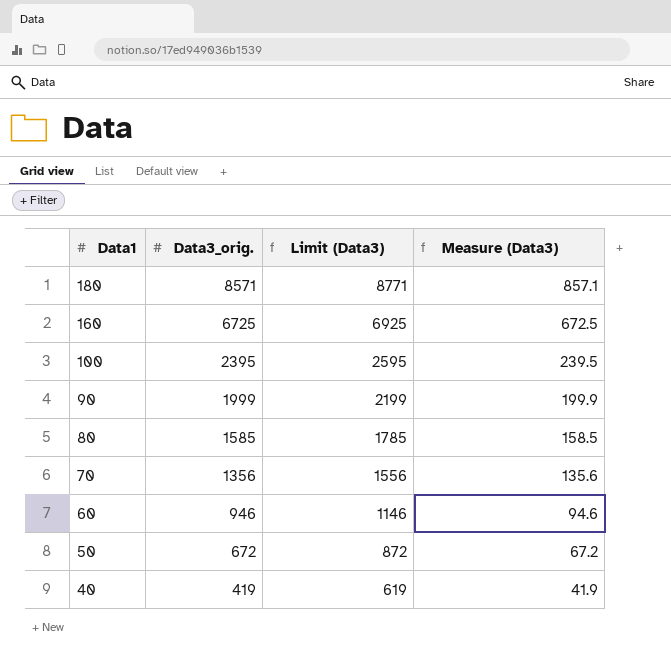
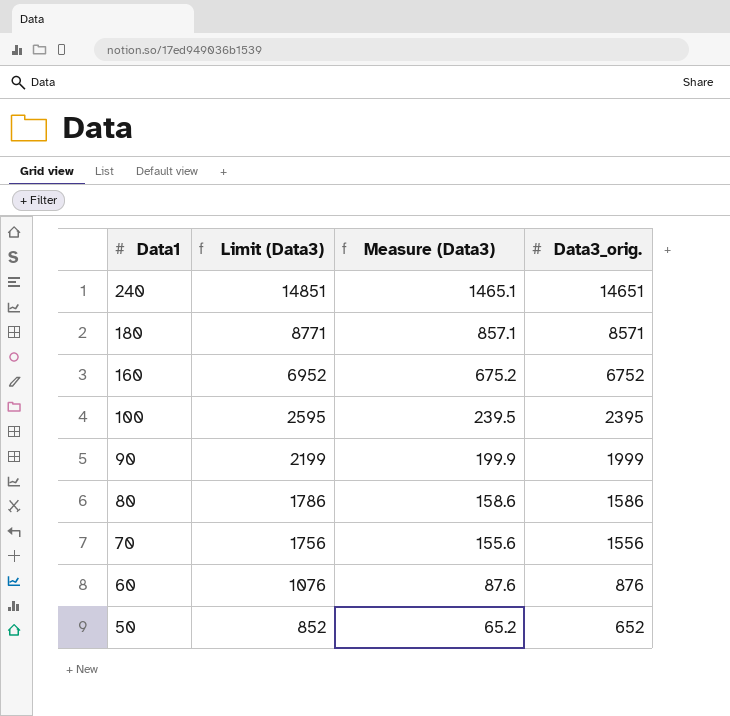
column Data3_orig. | position: 2 -> 4
row 40: 419 | 619 | 41.9 -> none
row 240: none -> 14851 | 1465.1 | 14651
160 | Limit (Data3): 6925 -> 6952
160 | Measure (Data3): 672.5 -> 675.2
160 | Data3_orig.: 6725 -> 6752
80 | Limit (Data3): 1785 -> 1786
80 | Measure (Data3): 158.5 -> 158.6
80 | Data3_orig.: 1585 -> 1586
70 | Limit (Data3): 1556 -> 1756
70 | Measure (Data3): 135.6 -> 155.6
70 | Data3_orig.: 1356 -> 1556
60 | Limit (Data3): 1146 -> 1076
60 | Measure (Data3): 94.6 -> 87.6
60 | Data3_orig.: 946 -> 876
50 | Limit (Data3): 872 -> 852
50 | Measure (Data3): 67.2 -> 65.2
50 | Data3_orig.: 672 -> 652

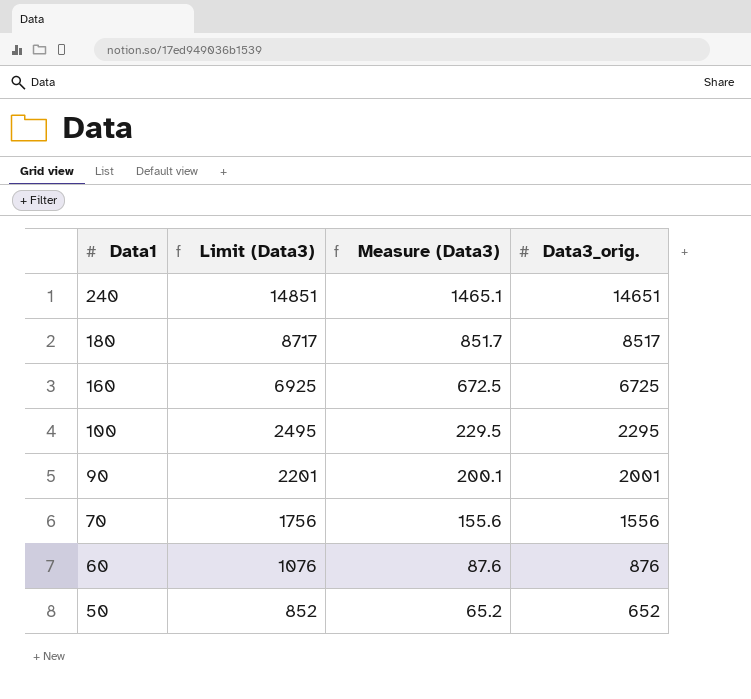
row 80: 1786 | 158.6 | 1586 -> none
180 | Limit (Data3): 8771 -> 8717
180 | Measure (Data3): 857.1 -> 851.7
180 | Data3_orig.: 8571 -> 8517
160 | Limit (Data3): 6952 -> 6925
160 | Measure (Data3): 675.2 -> 672.5
160 | Data3_orig.: 6752 -> 6725
100 | Limit (Data3): 2595 -> 2495
100 | Measure (Data3): 239.5 -> 229.5
100 | Data3_orig.: 2395 -> 2295
90 | Limit (Data3): 2199 -> 2201
90 | Measure (Data3): 199.9 -> 200.1
90 | Data3_orig.: 1999 -> 2001

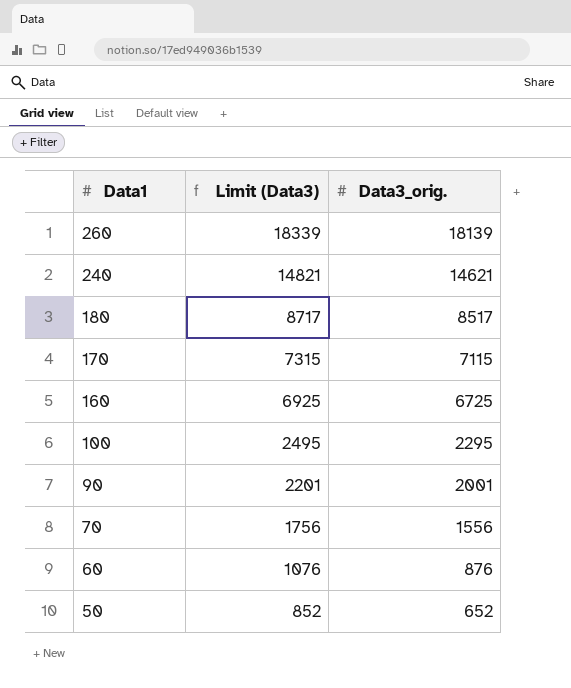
column Measure (Data3) | formula: [Data3_orig.] * 0.1 -> none
row 260: none -> 18339 | 18139
240 | Limit (Data3): 14851 -> 14821
240 | Data3_orig.: 14651 -> 14621
row 170: none -> 7315 | 7115

